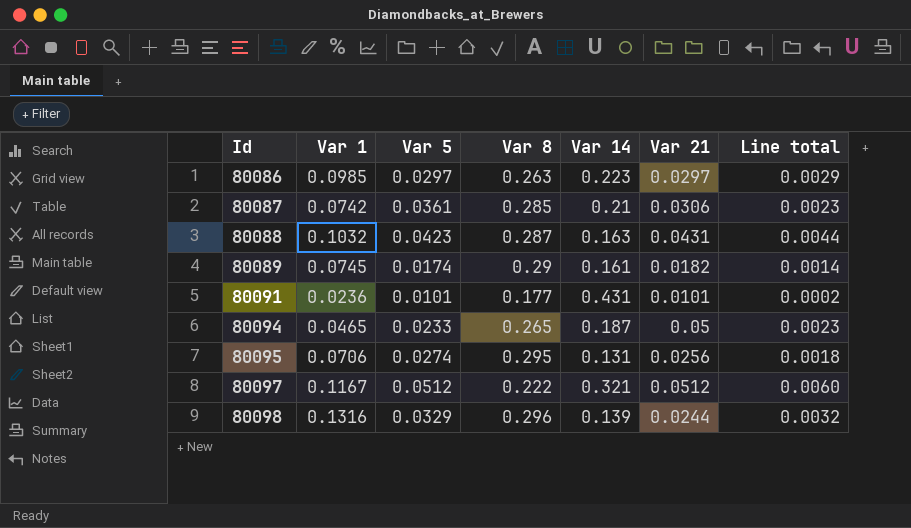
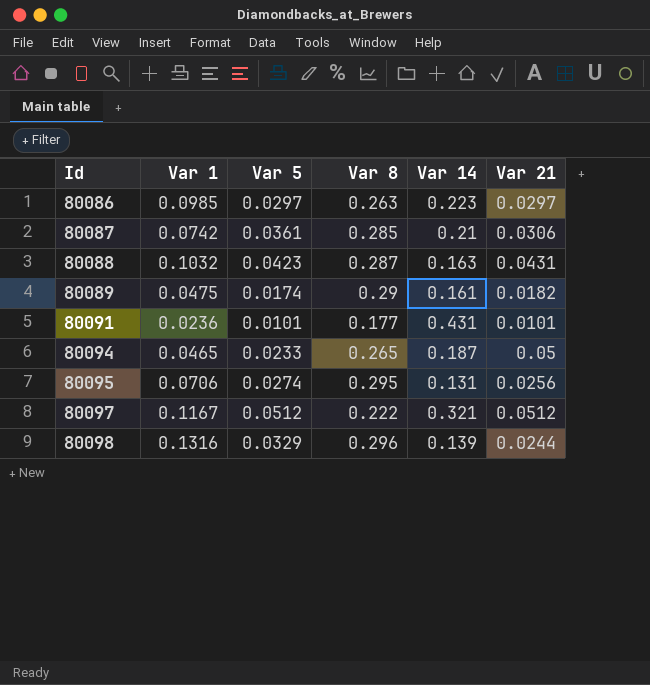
column Line total | formula: [Var 1] * [Var 21] -> none
80089 | Var 1: 0.0745 -> 0.0475

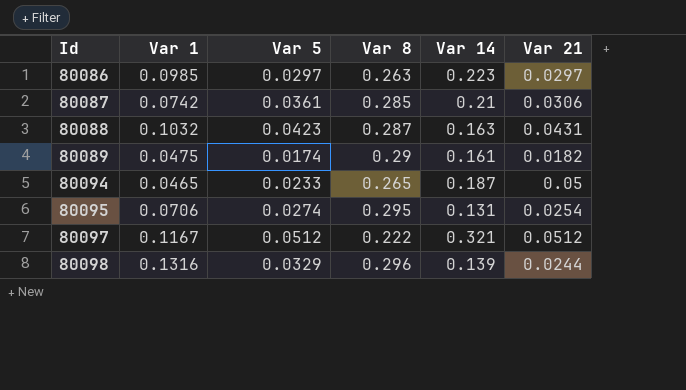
row 80091: 0.0236 | 0.0101 | 0.177 | 0.431 | 0.0101 -> none
80095 | Var 21: 0.0256 -> 0.0254

